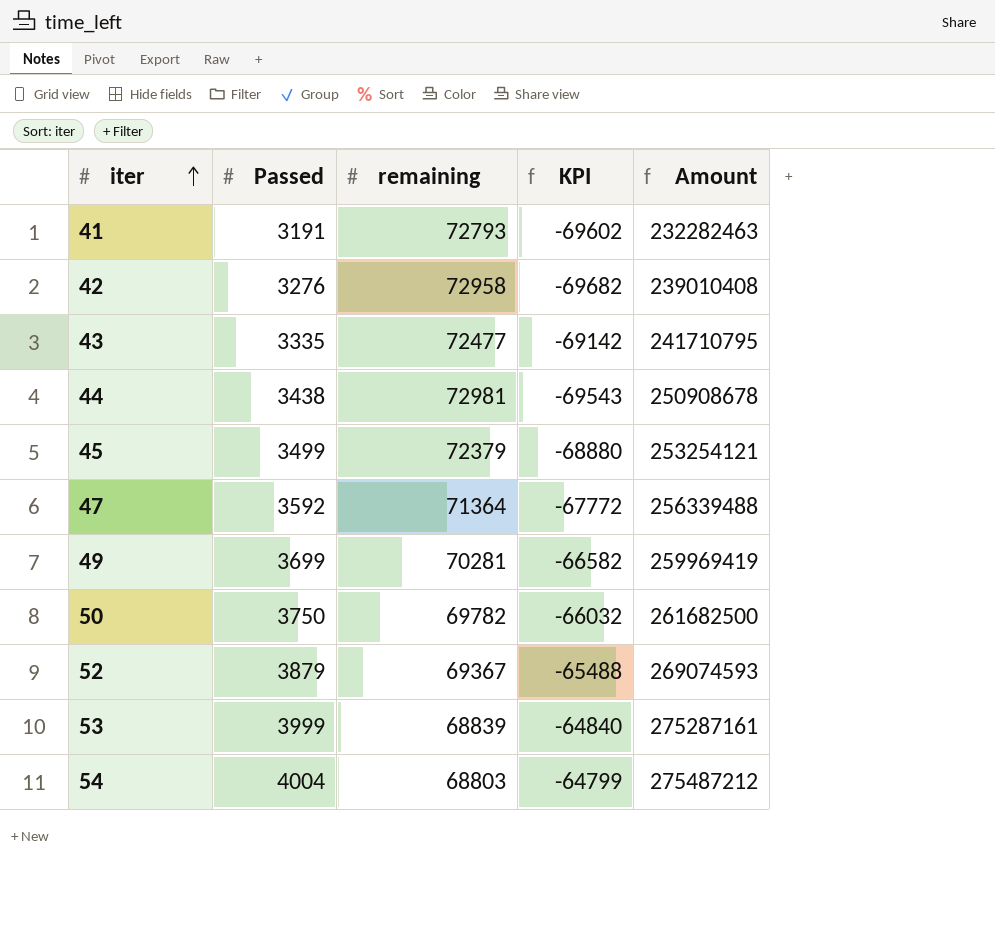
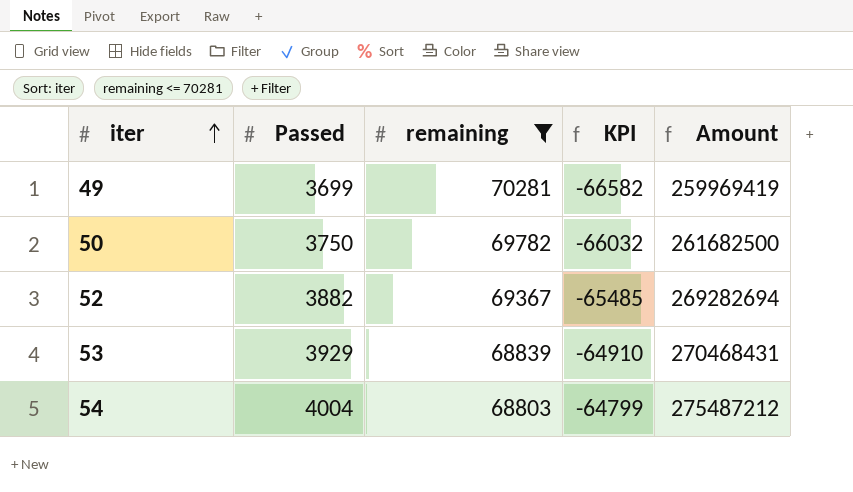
filter: none -> remaining <= 70281
52 | Passed: 3879 -> 3882
52 | KPI: -65488 -> -65485
52 | Amount: 269074593 -> 269282694
53 | Passed: 3999 -> 3929
53 | KPI: -64840 -> -64910
53 | Amount: 275287161 -> 270468431

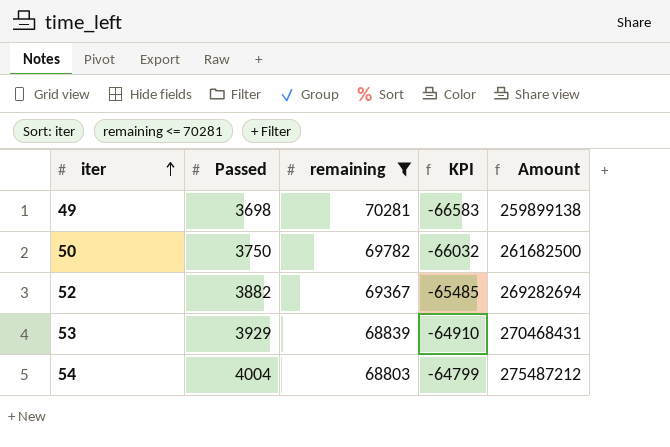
49 | Passed: 3699 -> 3698
49 | KPI: -66582 -> -66583
49 | Amount: 259969419 -> 259899138

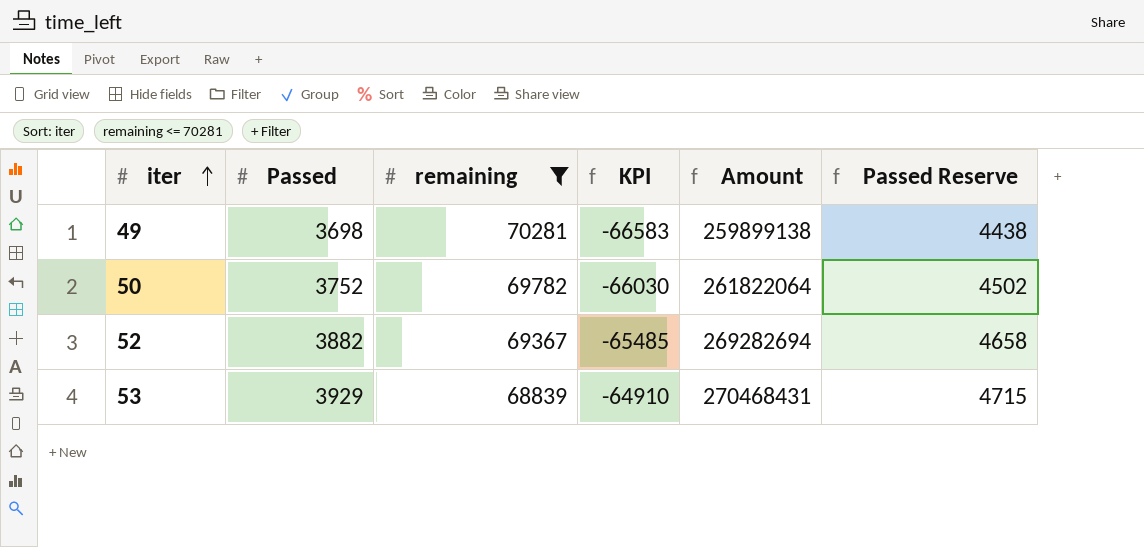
column Passed Reserve | formula: none -> [Passed] * 1.2
row 54: 4004 | 68803 | -64799 | 275487212 -> none
50 | Passed: 3750 -> 3752
50 | KPI: -66032 -> -66030
50 | Amount: 261682500 -> 261822064

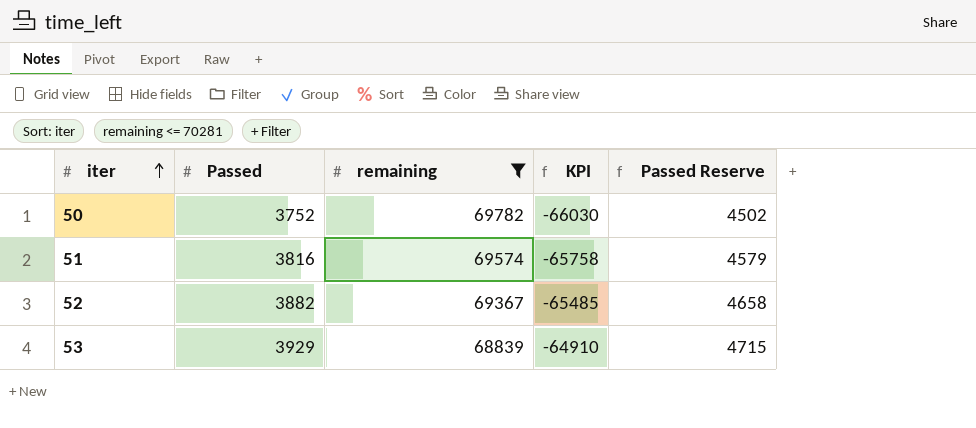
column Amount | formula: [Passed] * [remaining] -> none
row 49: 3698 | 70281 | -66583 | 259899138 | 4438 -> none
row 51: none -> 3816 | 69574 | -65758 | 4579

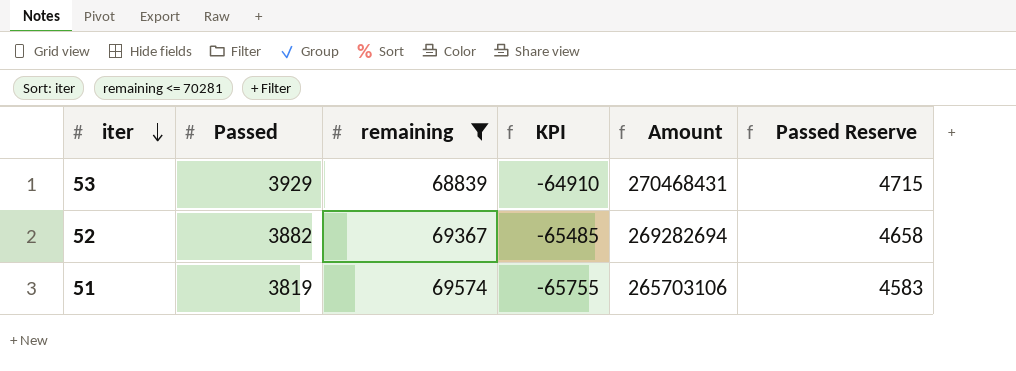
row order: iter ascending -> iter descending
column Amount | formula: none -> [Passed] * [remaining]
row 50: 3752 | 69782 | -66030 | 4502 -> none
51 | Passed: 3816 -> 3819
51 | KPI: -65758 -> -65755
51 | Passed Reserve: 4579 -> 4583

